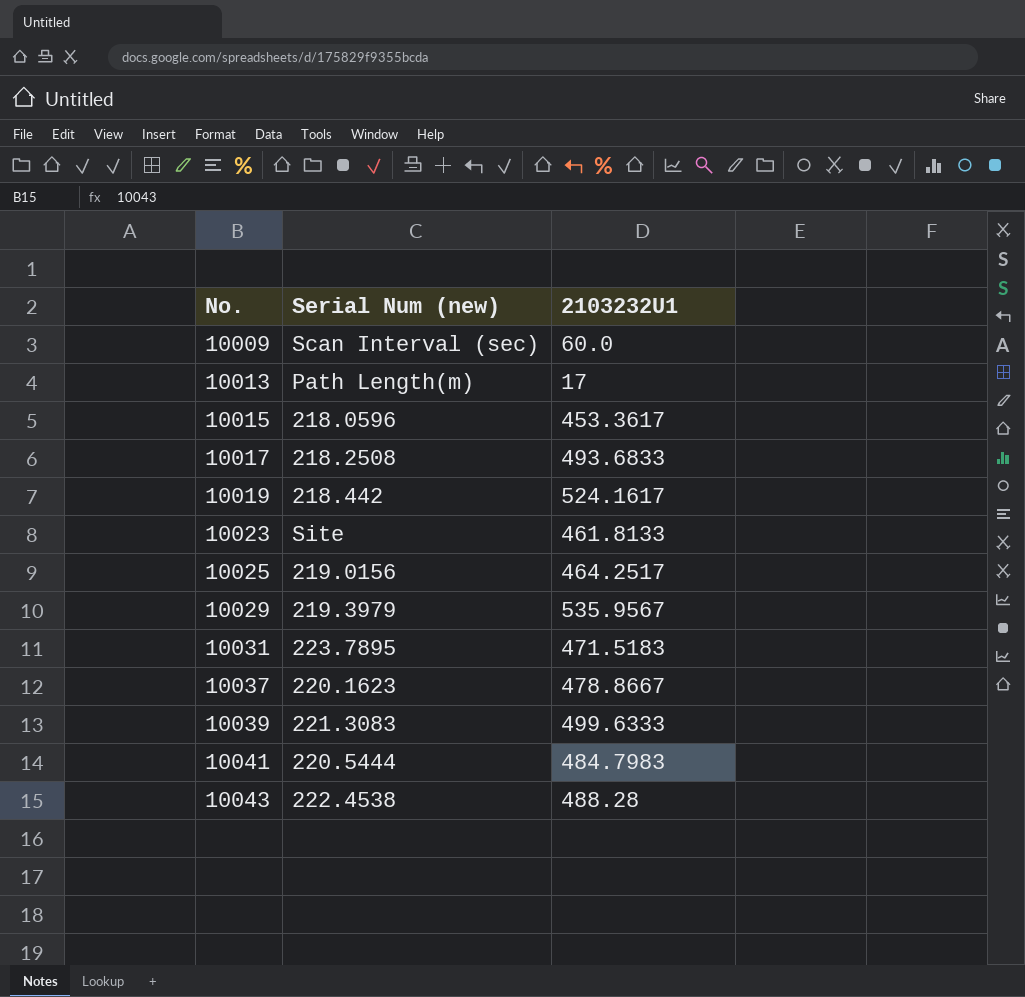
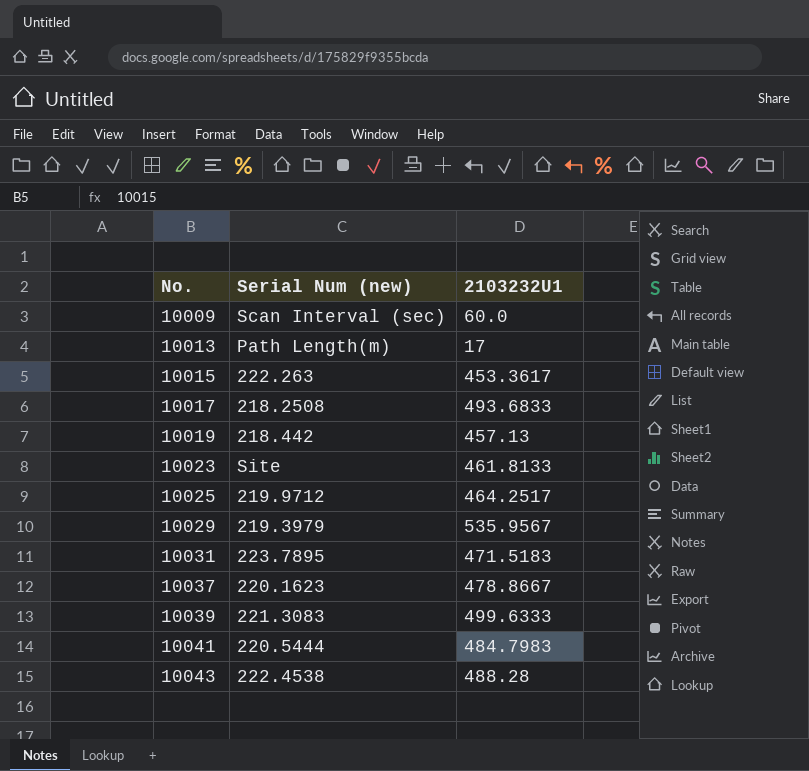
10015 | Serial Num (new): 218.0596 -> 222.263
10019 | 2103232U1: 524.1617 -> 457.13
10025 | Serial Num (new): 219.0156 -> 219.9712

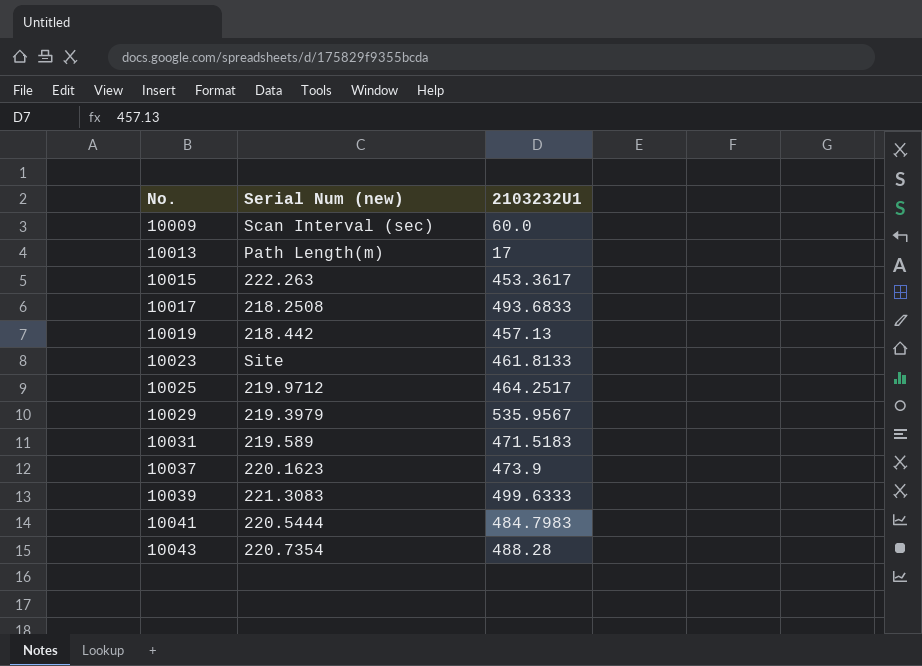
10031 | Serial Num (new): 223.7895 -> 219.589
10037 | 2103232U1: 478.8667 -> 473.9
10043 | Serial Num (new): 222.4538 -> 220.7354

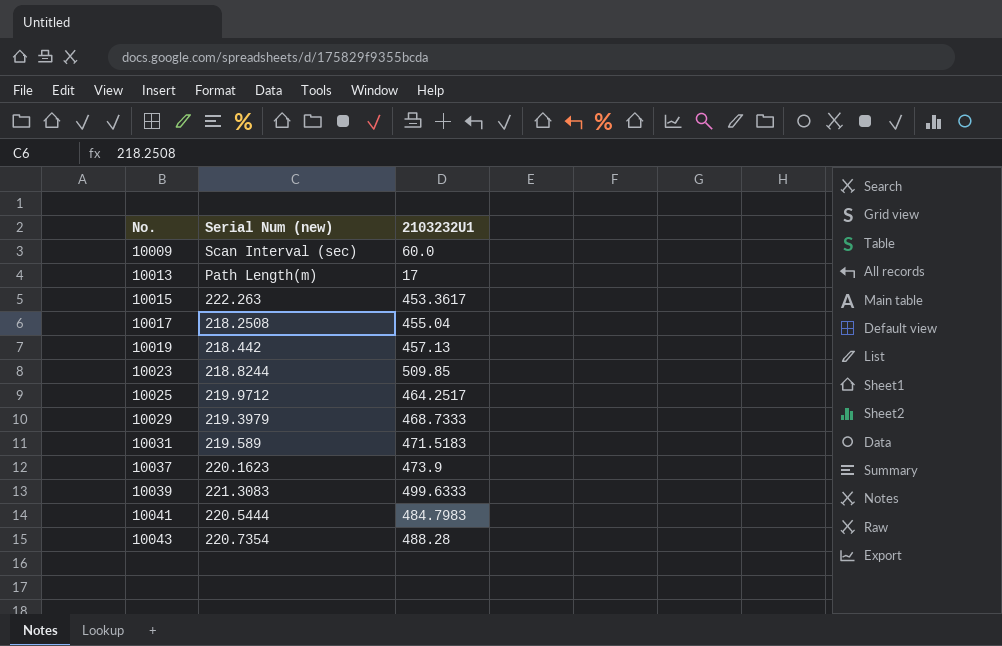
10017 | 2103232U1: 493.6833 -> 455.04
10023 | Serial Num (new): Site -> 218.8244
10023 | 2103232U1: 461.8133 -> 509.85
10029 | 2103232U1: 535.9567 -> 468.7333

